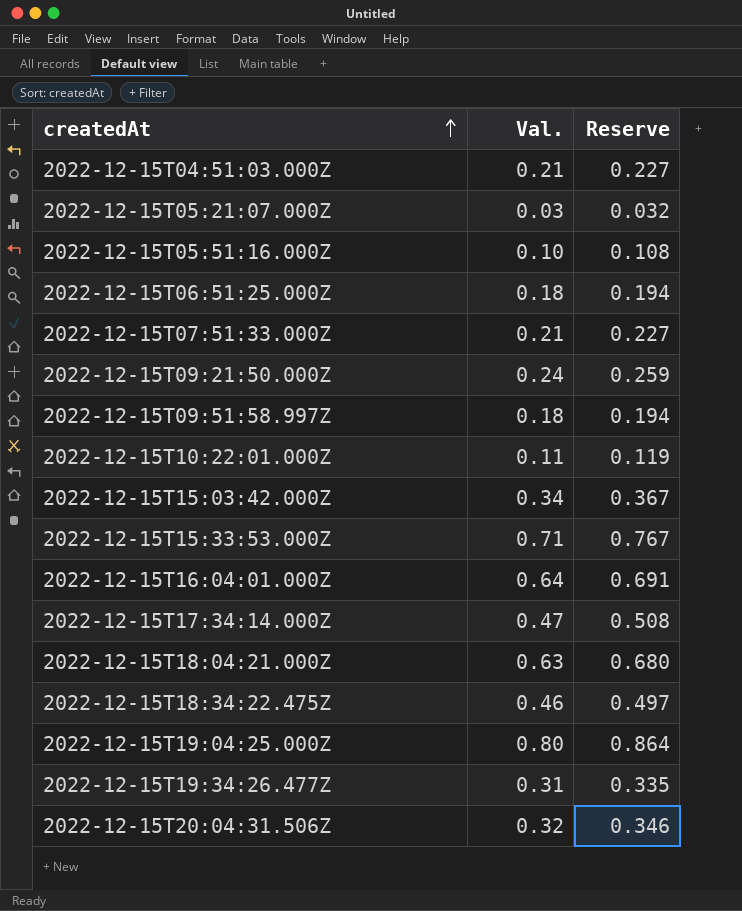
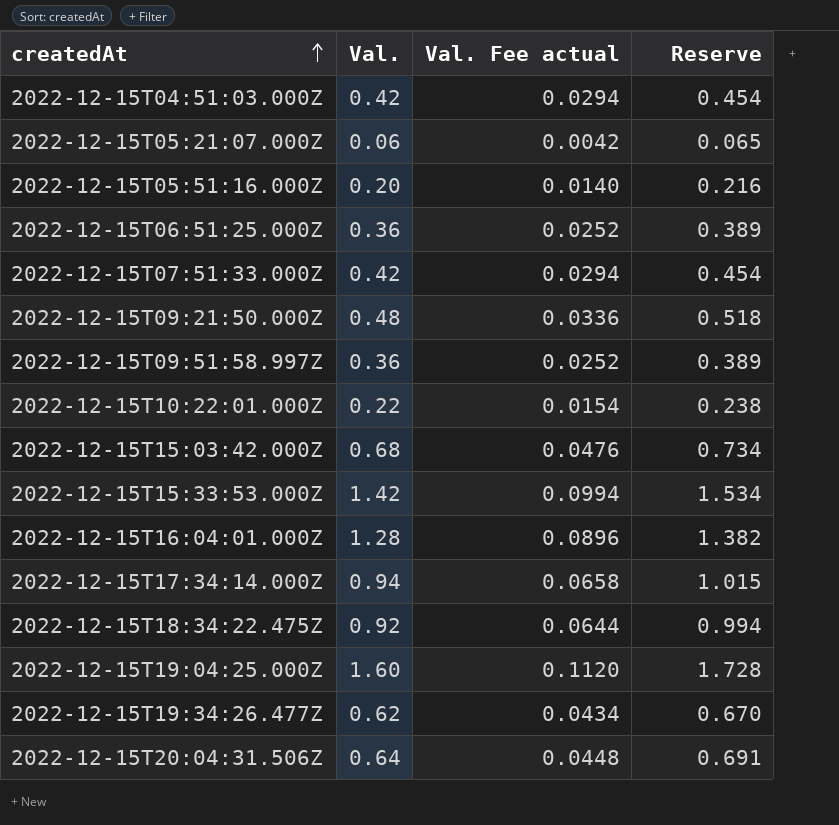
column Val. Fee actual | formula: none -> [Val.] * 0.07
row 2022-12-15T18:04:21.000Z: 0.63 | 0.680 -> none
2022-12-15T04:51:03.000Z | Val.: 0.21 -> 0.42
2022-12-15T04:51:03.000Z | Reserve: 0.227 -> 0.454
2022-12-15T05:21:07.000Z | Val.: 0.03 -> 0.06
2022-12-15T05:21:07.000Z | Reserve: 0.032 -> 0.065
2022-12-15T05:51:16.000Z | Val.: 0.10 -> 0.20
2022-12-15T05:51:16.000Z | Reserve: 0.108 -> 0.216
2022-12-15T06:51:25.000Z | Val.: 0.18 -> 0.36
2022-12-15T06:51:25.000Z | Reserve: 0.194 -> 0.389
2022-12-15T07:51:33.000Z | Val.: 0.21 -> 0.42
2022-12-15T07:51:33.000Z | Reserve: 0.227 -> 0.454
2022-12-15T09:21:50.000Z | Val.: 0.24 -> 0.48
2022-12-15T09:21:50.000Z | Reserve: 0.259 -> 0.518
2022-12-15T09:51:58.997Z | Val.: 0.18 -> 0.36
2022-12-15T09:51:58.997Z | Reserve: 0.194 -> 0.389
2022-12-15T10:22:01.000Z | Val.: 0.11 -> 0.22
2022-12-15T10:22:01.000Z | Reserve: 0.119 -> 0.238
2022-12-15T15:03:42.000Z | Val.: 0.34 -> 0.68
2022-12-15T15:03:42.000Z | Reserve: 0.367 -> 0.734
2022-12-15T15:33:53.000Z | Val.: 0.71 -> 1.42
2022-12-15T15:33:53.000Z | Reserve: 0.767 -> 1.534
2022-12-15T16:04:01.000Z | Val.: 0.64 -> 1.28
2022-12-15T16:04:01.000Z | Reserve: 0.691 -> 1.382
2022-12-15T17:34:14.000Z | Val.: 0.47 -> 0.94
2022-12-15T17:34:14.000Z | Reserve: 0.508 -> 1.015
2022-12-15T18:34:22.475Z | Val.: 0.46 -> 0.92
2022-12-15T18:34:22.475Z | Reserve: 0.497 -> 0.994
2022-12-15T19:04:25.000Z | Val.: 0.80 -> 1.60
2022-12-15T19:04:25.000Z | Reserve: 0.864 -> 1.728
2022-12-15T19:34:26.477Z | Val.: 0.31 -> 0.62
2022-12-15T19:34:26.477Z | Reserve: 0.335 -> 0.670
2022-12-15T20:04:31.506Z | Val.: 0.32 -> 0.64
2022-12-15T20:04:31.506Z | Reserve: 0.346 -> 0.691

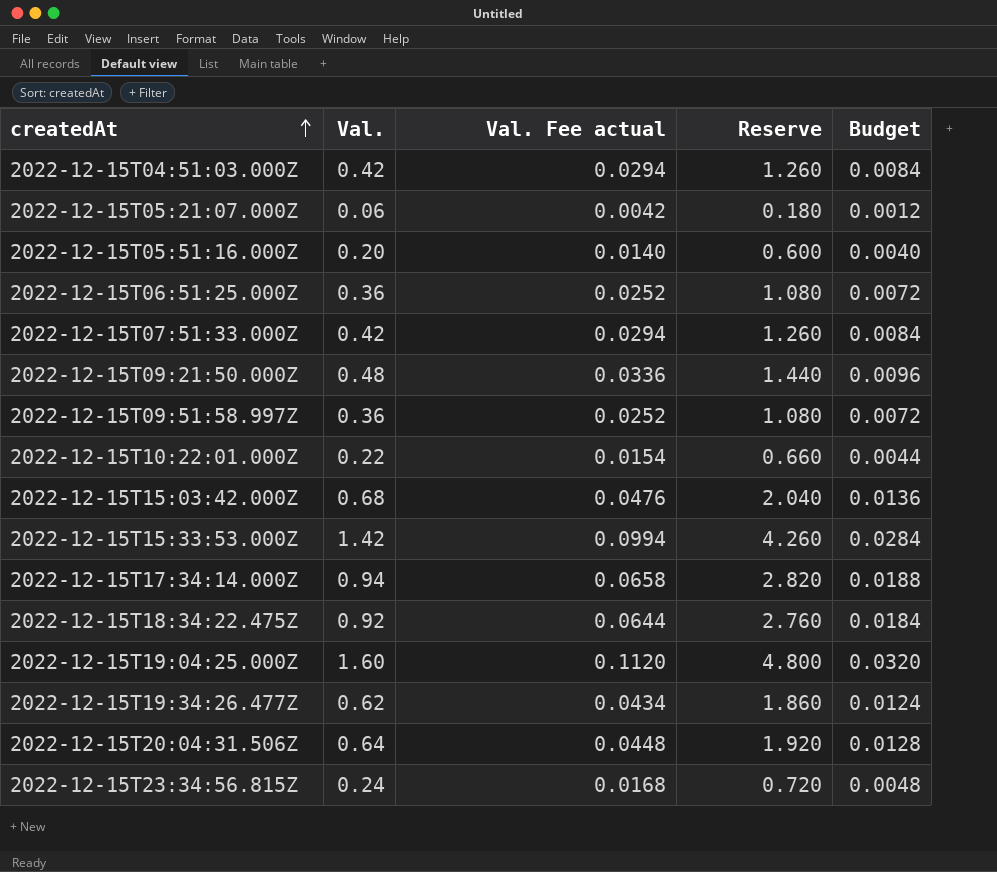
column Reserve | formula: [Val.] * 1.08 -> [Val.] * 3
column Budget | formula: none -> [Val.] * 0.02
row 2022-12-15T16:04:01.000Z: 1.28 | 0.0896 | 1.382 -> none
row 2022-12-15T23:34:56.815Z: none -> 0.24 | 0.0168 | 0.720 | 0.0048

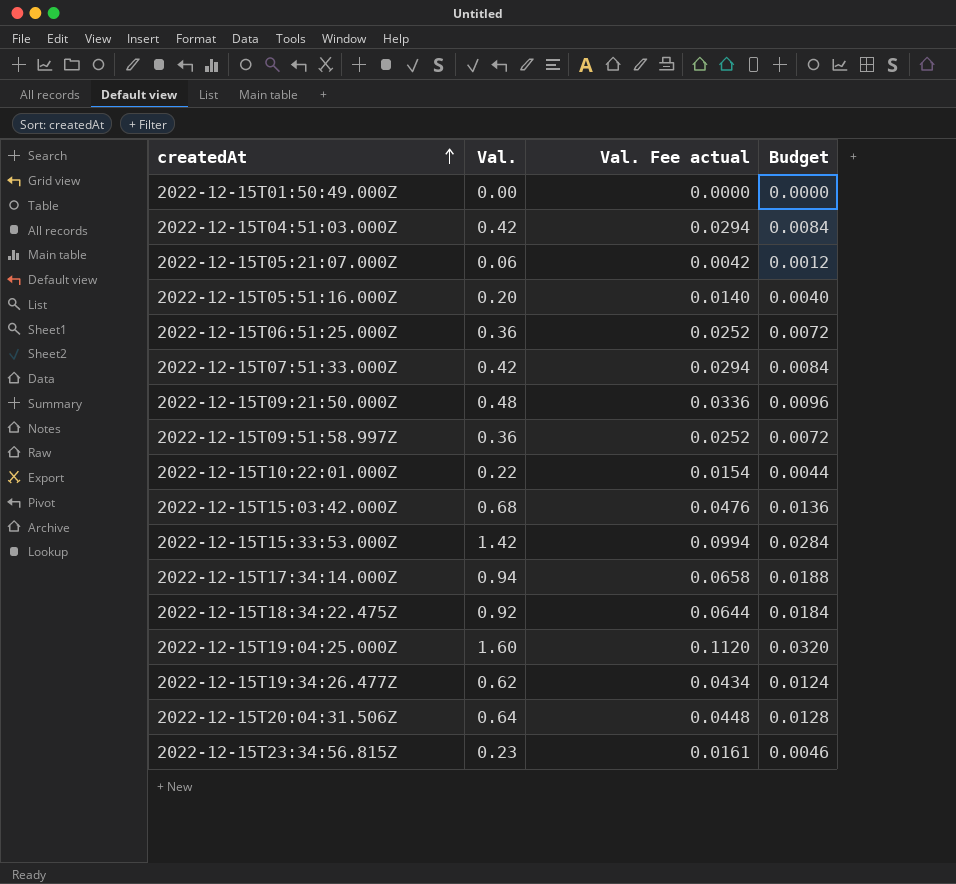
column Reserve | formula: [Val.] * 3 -> none
row 2022-12-15T01:50:49.000Z: none -> 0.00 | 0.0000 | 0.0000
2022-12-15T23:34:56.815Z | Val.: 0.24 -> 0.23
2022-12-15T23:34:56.815Z | Val. Fee actual: 0.0168 -> 0.0161
2022-12-15T23:34:56.815Z | Budget: 0.0048 -> 0.0046

